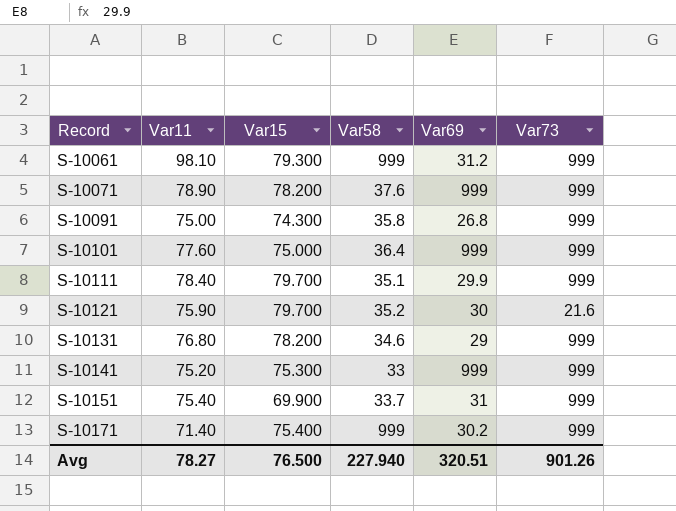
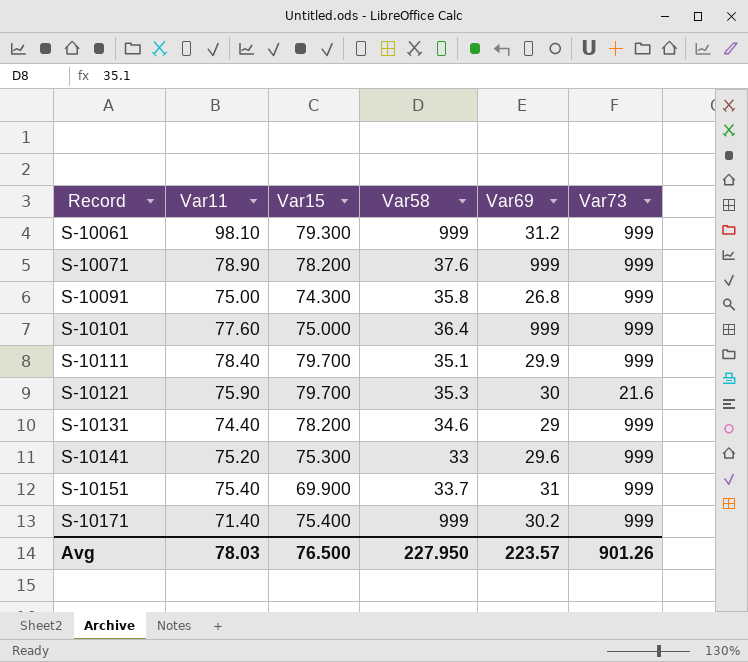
S-10121 | Var58: 35.2 -> 35.3
S-10131 | Var11: 76.80 -> 74.40
S-10141 | Var69: 999 -> 29.6
Avg | Var11: 78.27 -> 78.03
Avg | Var58: 227.940 -> 227.950
Avg | Var69: 320.51 -> 223.57

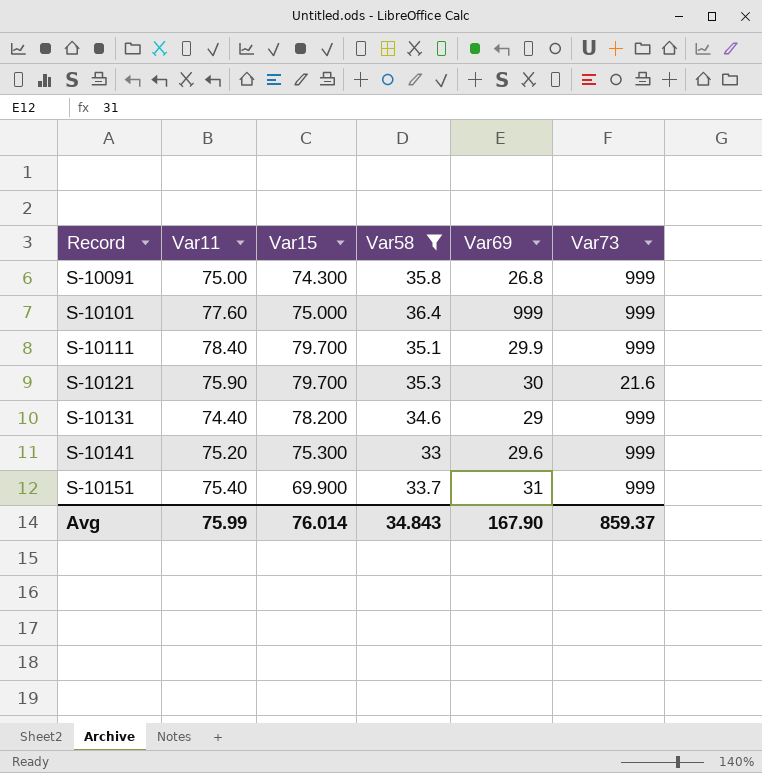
filter: none -> Var58 <= 36.4
Avg | Var11: 78.03 -> 75.99
Avg | Var15: 76.500 -> 76.014
Avg | Var58: 227.950 -> 34.843
Avg | Var69: 223.57 -> 167.90
Avg | Var73: 901.26 -> 859.37

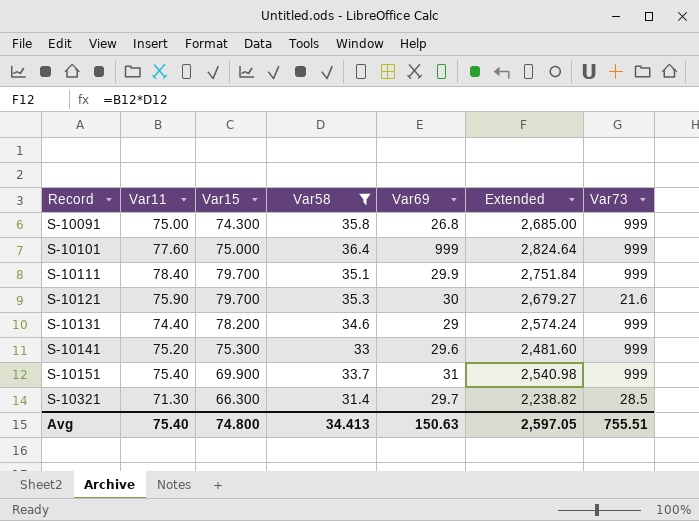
column Extended | formula: none -> [Var11] * [Var58]
row S-10321: none -> 71.30 | 66.300 | 31.4 | 29.7 | 2,238.82 | 28.5
Avg | Var11: 75.99 -> 75.40
Avg | Var15: 76.014 -> 74.800
Avg | Var58: 34.843 -> 34.413
Avg | Var69: 167.90 -> 150.63
Avg | Var73: 859.37 -> 755.51

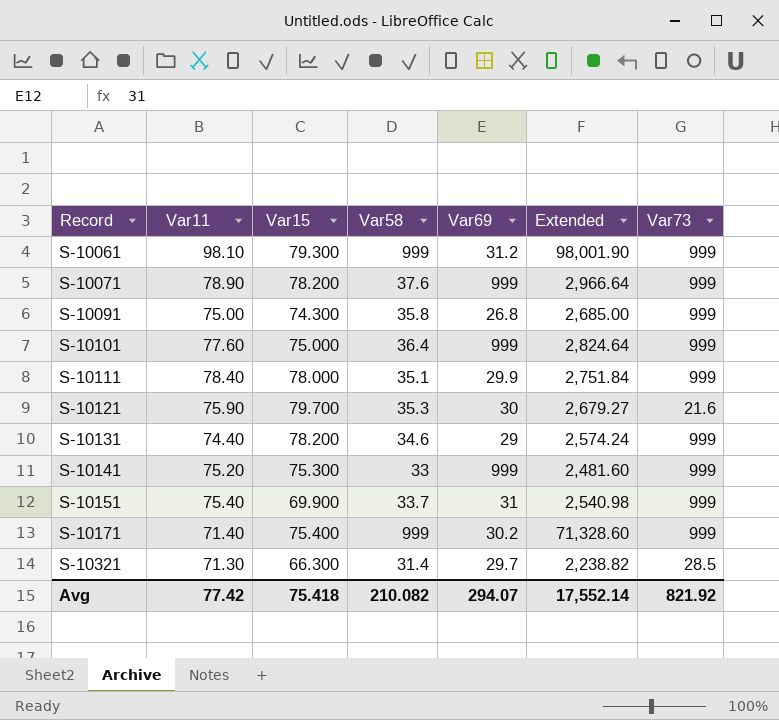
filter: Var58 <= 36.4 -> none
S-10111 | Var15: 79.700 -> 78.000
S-10141 | Var69: 29.6 -> 999
Avg | Var11: 75.40 -> 77.42
Avg | Var15: 74.800 -> 75.418
Avg | Var58: 34.413 -> 210.082
Avg | Var69: 150.63 -> 294.07
Avg | Extended: 2,597.05 -> 17,552.14
Avg | Var73: 755.51 -> 821.92

